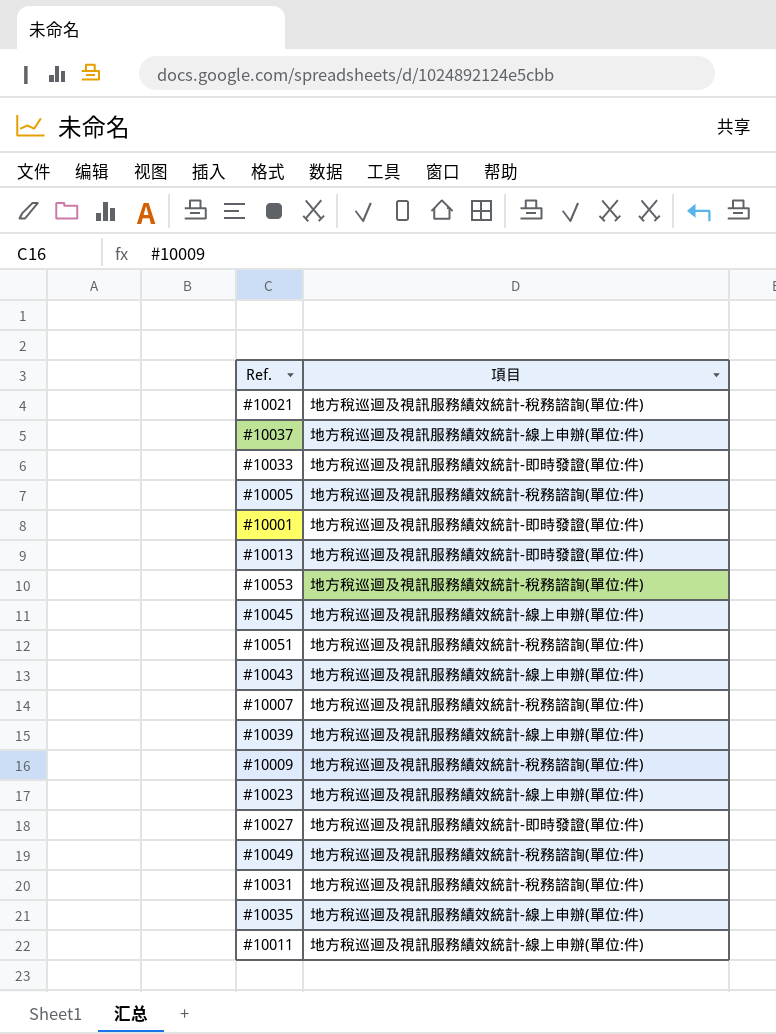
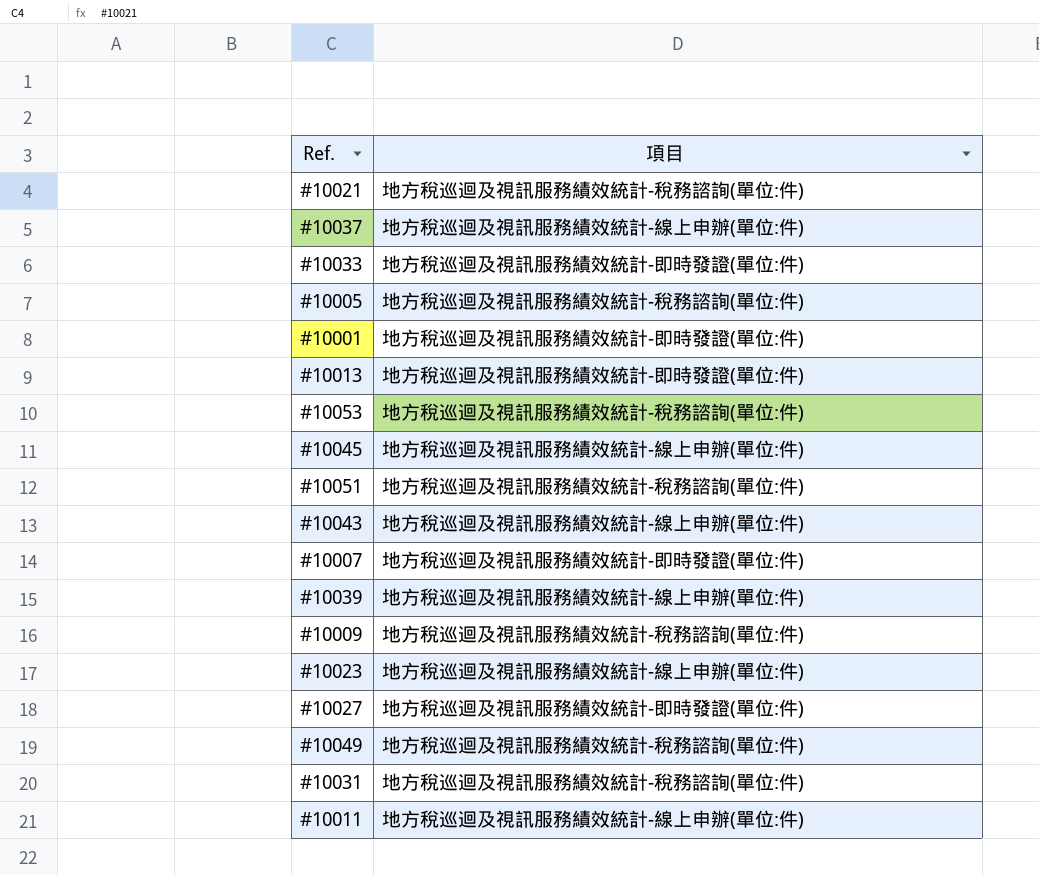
row #10035: 地方稅巡迴及視訊服務績效統計-線上申辦(單位:件) -> none
#10007 | 項目: 地方稅巡迴及視訊服務績效統計-稅務諮詢(單位:件) -> 地方稅巡迴及視訊服務績效統計-即時發證(單位:件)

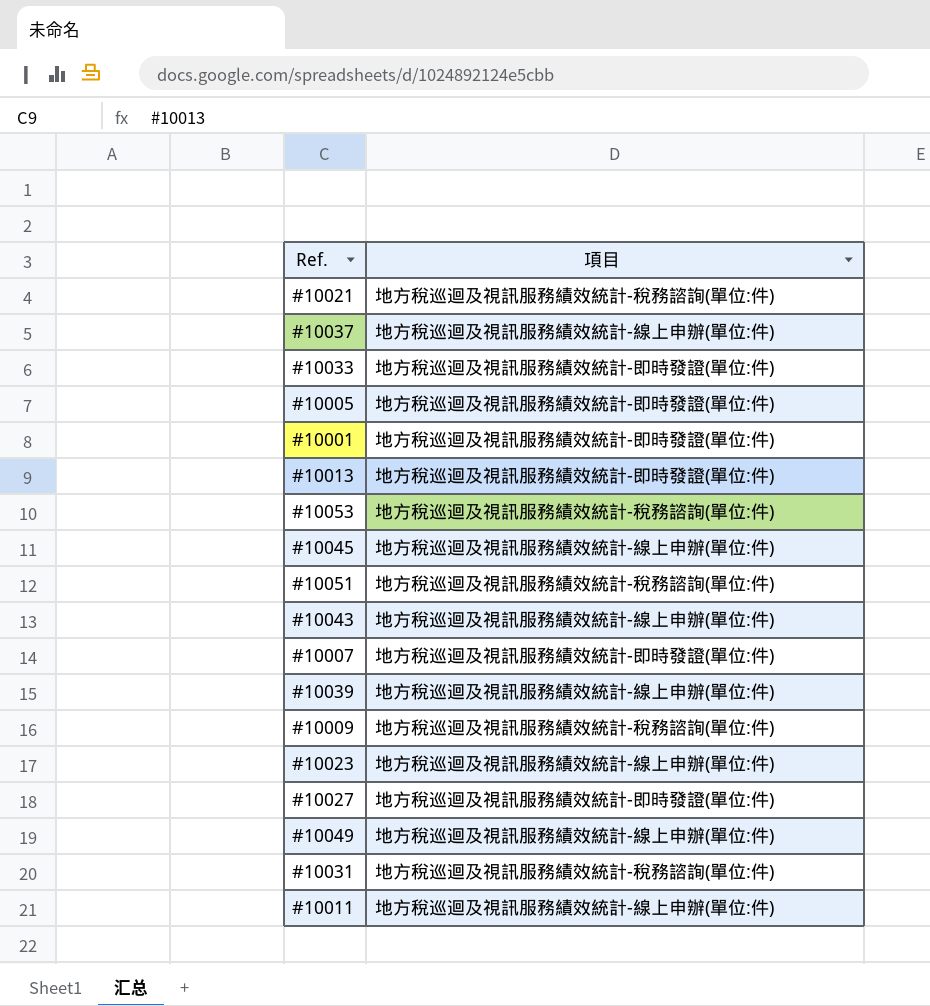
#10005 | 項目: 地方稅巡迴及視訊服務績效統計-稅務諮詢(單位:件) -> 地方稅巡迴及視訊服務績效統計-即時發證(單位:件)
#10049 | 項目: 地方稅巡迴及視訊服務績效統計-稅務諮詢(單位:件) -> 地方稅巡迴及視訊服務績效統計-線上申辦(單位:件)

